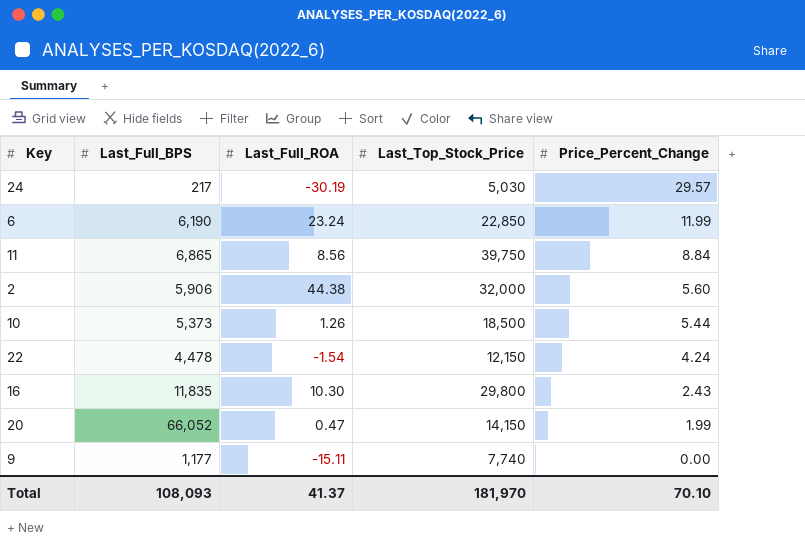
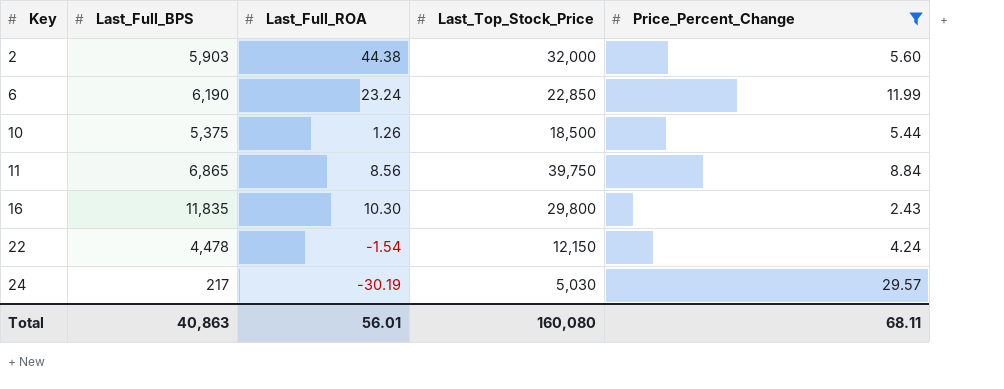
filter: none -> Price_Percent_Change >= 2.43
row order: Price_Percent_Change descending -> Key ascending
2 | Last_Full_BPS: 5,906 -> 5,903
10 | Last_Full_BPS: 5,373 -> 5,375
Total | Last_Full_BPS: 108,093 -> 40,863
Total | Last_Full_ROA: 41.37 -> 56.01
Total | Last_Top_Stock_Price: 181,970 -> 160,080
Total | Price_Percent_Change: 70.10 -> 68.11

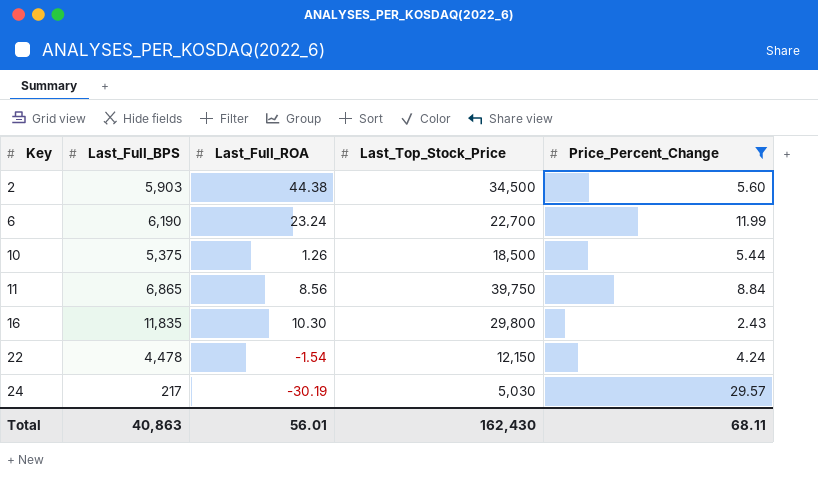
2 | Last_Top_Stock_Price: 32,000 -> 34,500
6 | Last_Top_Stock_Price: 22,850 -> 22,700
Total | Last_Top_Stock_Price: 160,080 -> 162,430

